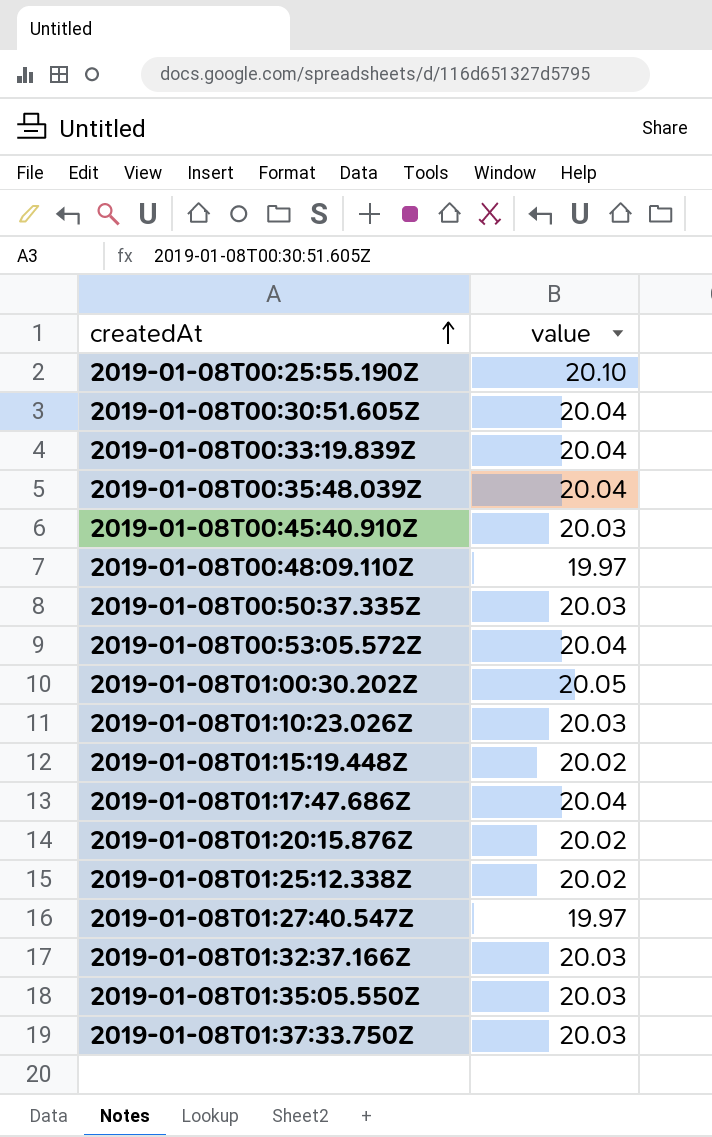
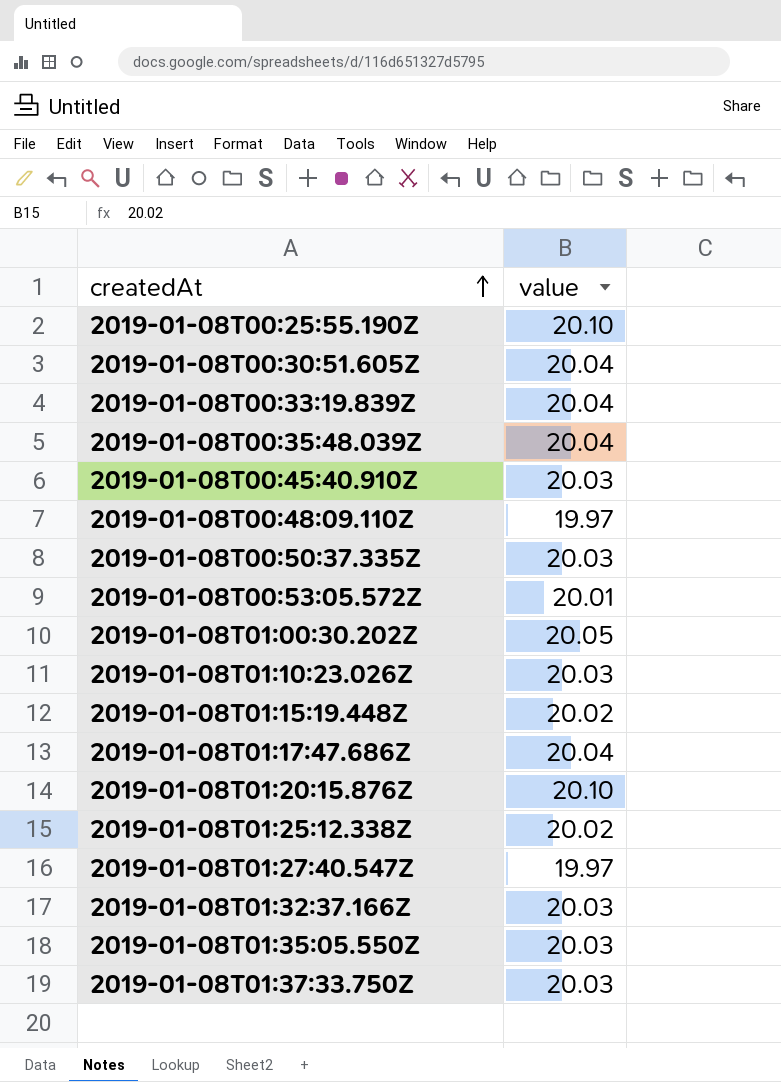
2019-01-08T00:53:05.572Z | value: 20.04 -> 20.01
2019-01-08T01:20:15.876Z | value: 20.02 -> 20.10

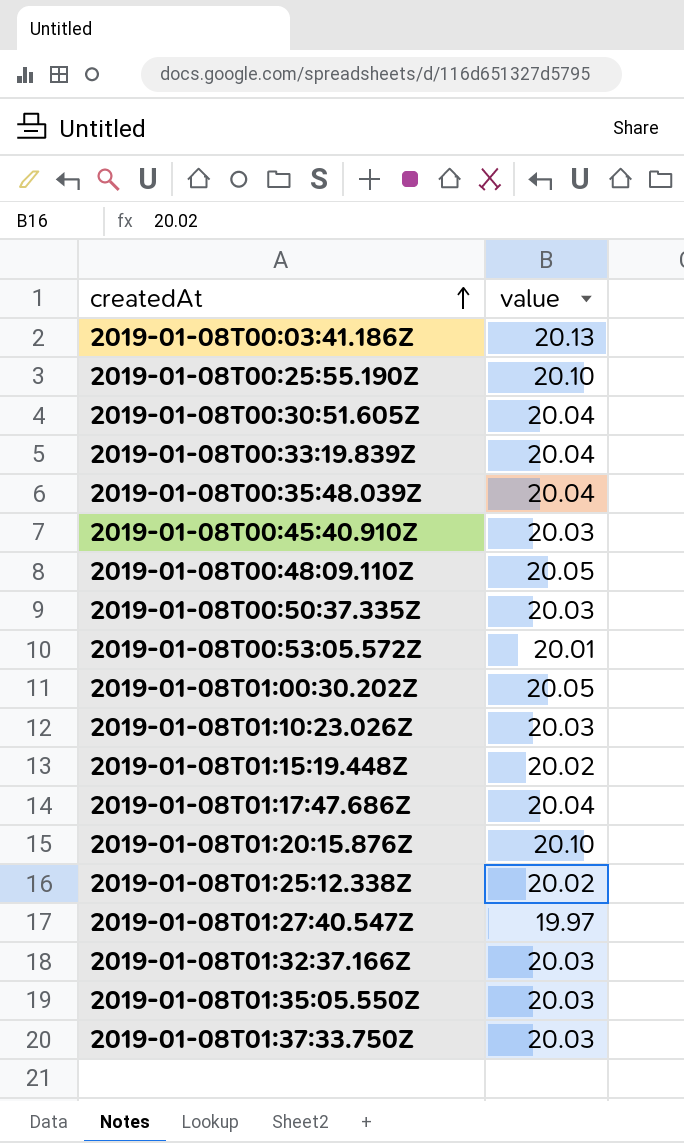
row 2019-01-08T00:03:41.186Z: none -> 20.13
2019-01-08T00:48:09.110Z | value: 19.97 -> 20.05

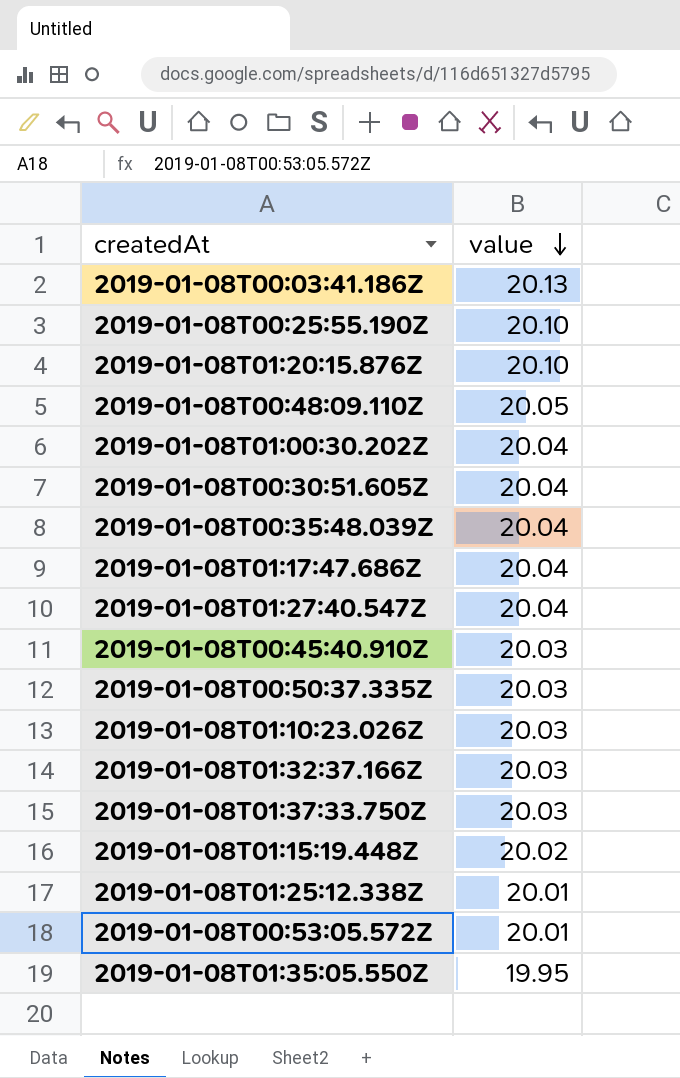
row order: createdAt ascending -> value descending
row 2019-01-08T00:33:19.839Z: 20.04 -> none
2019-01-08T01:00:30.202Z | value: 20.05 -> 20.04
2019-01-08T01:27:40.547Z | value: 19.97 -> 20.04
2019-01-08T01:25:12.338Z | value: 20.02 -> 20.01
2019-01-08T01:35:05.550Z | value: 20.03 -> 19.95

